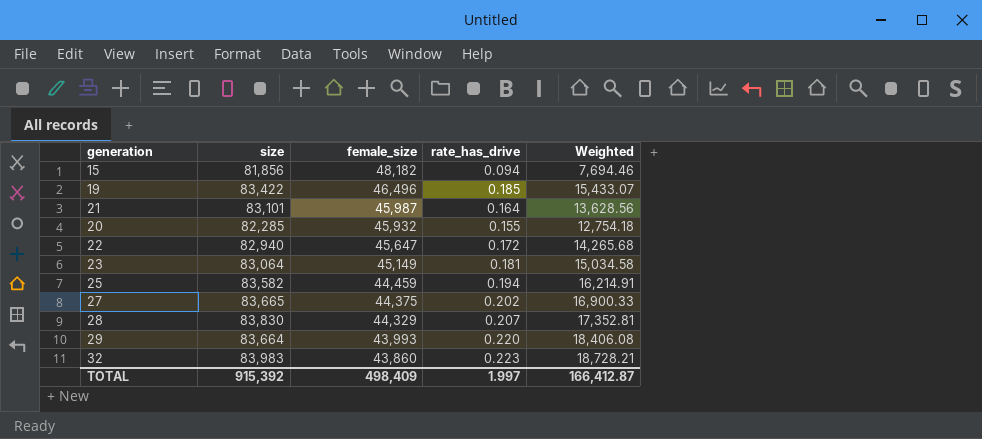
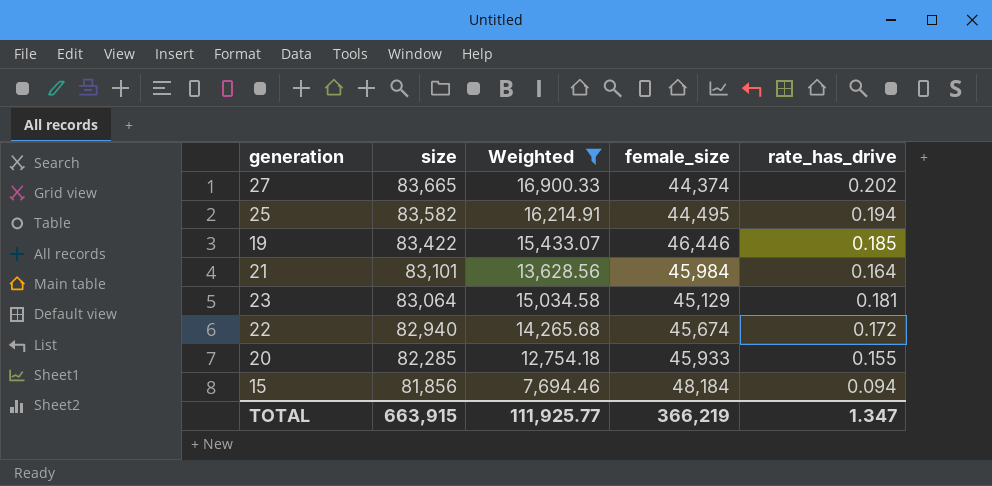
filter: none -> Weighted <= 16,900.33
row order: female_size descending -> size descending
column Weighted | position: 5 -> 3
27 | female_size: 44,375 -> 44,374
25 | female_size: 44,459 -> 44,495
19 | female_size: 46,496 -> 46,446
21 | female_size: 45,987 -> 45,984
23 | female_size: 45,149 -> 45,129
22 | female_size: 45,647 -> 45,674
20 | female_size: 45,932 -> 45,933
15 | female_size: 48,182 -> 48,184
TOTAL | size: 915,392 -> 663,915
TOTAL | Weighted: 166,412.87 -> 111,925.77
TOTAL | female_size: 498,409 -> 366,219
TOTAL | rate_has_drive: 1.997 -> 1.347

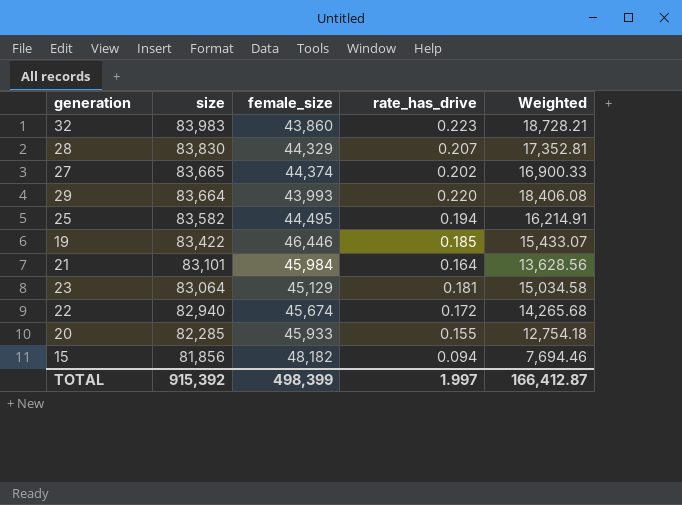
filter: Weighted <= 16,900.33 -> none
column Weighted | position: 3 -> 5
15 | female_size: 48,184 -> 48,182
TOTAL | size: 663,915 -> 915,392
TOTAL | female_size: 366,219 -> 498,399
TOTAL | rate_has_drive: 1.347 -> 1.997
TOTAL | Weighted: 111,925.77 -> 166,412.87

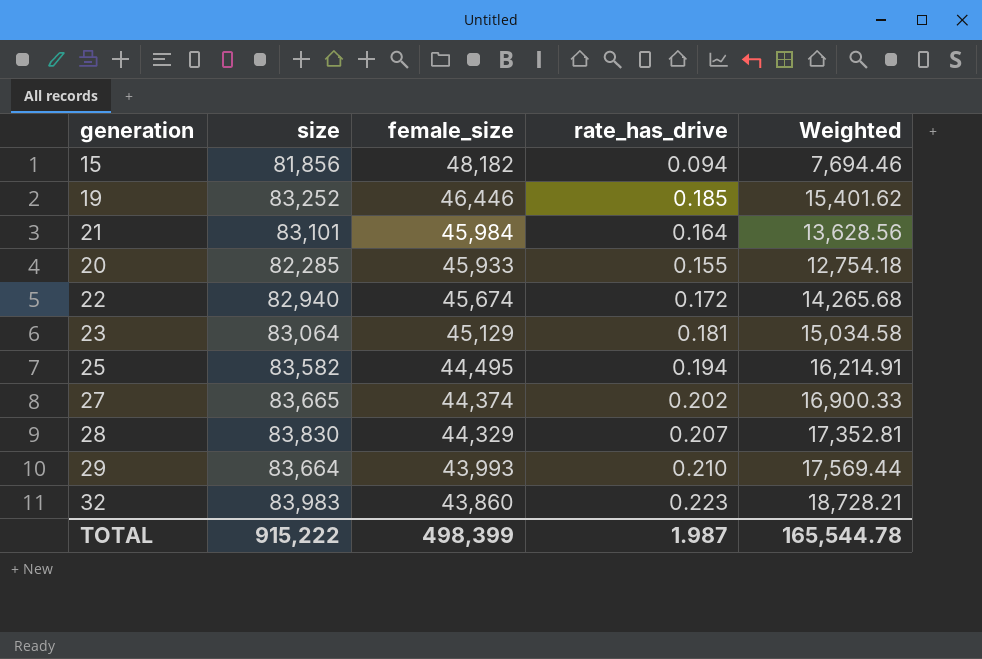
row order: size descending -> female_size descending
19 | size: 83,422 -> 83,252
19 | Weighted: 15,433.07 -> 15,401.62
29 | rate_has_drive: 0.220 -> 0.210
29 | Weighted: 18,406.08 -> 17,569.44
TOTAL | size: 915,392 -> 915,222
TOTAL | rate_has_drive: 1.997 -> 1.987
TOTAL | Weighted: 166,412.87 -> 165,544.78

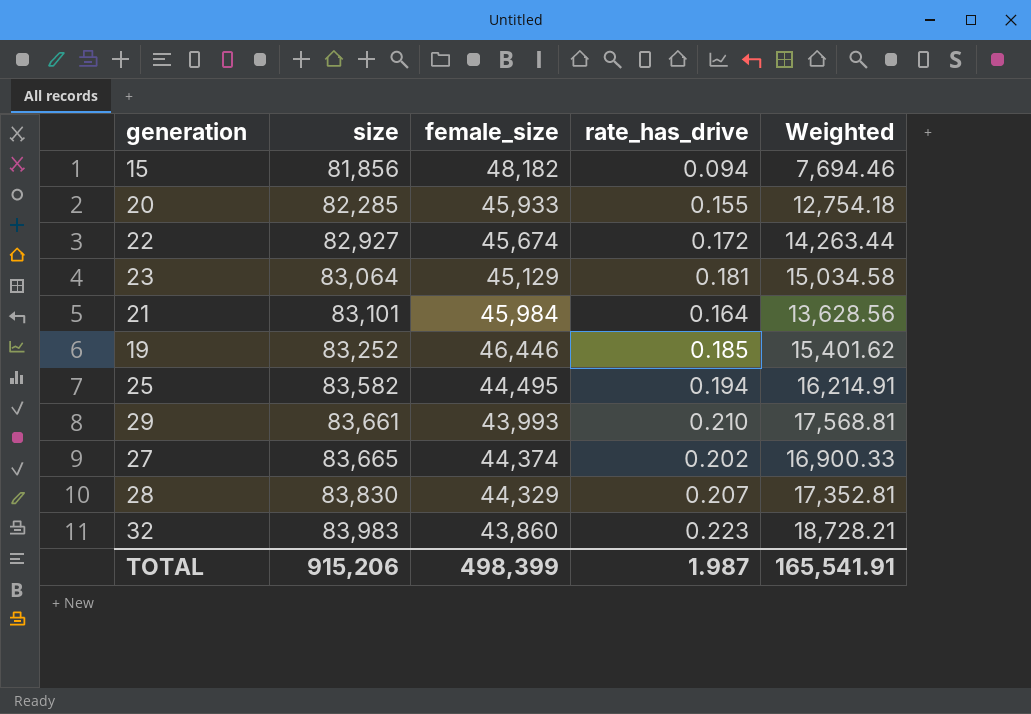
row order: female_size descending -> size ascending
22 | size: 82,940 -> 82,927
22 | Weighted: 14,265.68 -> 14,263.44
29 | size: 83,664 -> 83,661
29 | Weighted: 17,569.44 -> 17,568.81
TOTAL | size: 915,222 -> 915,206
TOTAL | Weighted: 165,544.78 -> 165,541.91

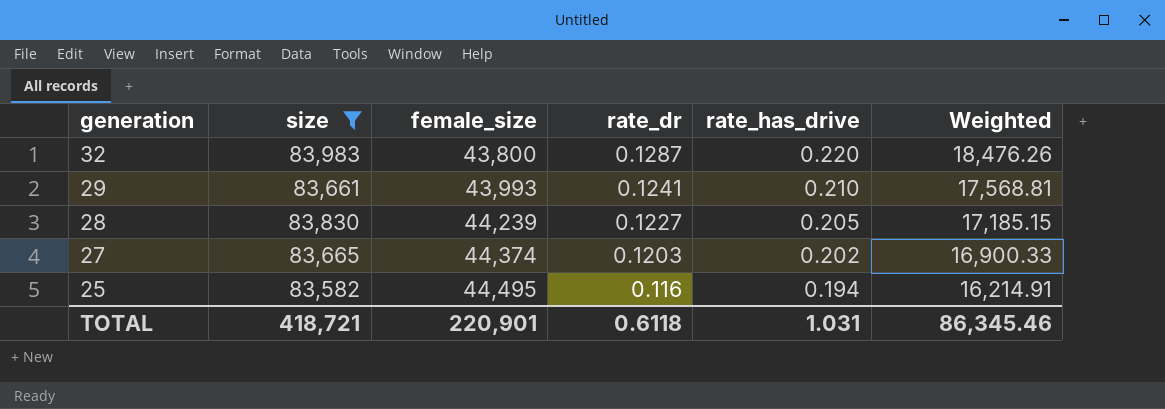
filter: none -> size >= 83,582
row order: size ascending -> generation descending
column rate_dr | position: none -> 4
32 | female_size: 43,860 -> 43,800
32 | rate_has_drive: 0.223 -> 0.220
32 | Weighted: 18,728.21 -> 18,476.26
28 | female_size: 44,329 -> 44,239
28 | rate_has_drive: 0.207 -> 0.205
28 | Weighted: 17,352.81 -> 17,185.15
TOTAL | size: 915,206 -> 418,721
TOTAL | female_size: 498,399 -> 220,901
TOTAL | rate_has_drive: 1.987 -> 1.031
TOTAL | Weighted: 165,541.91 -> 86,345.46

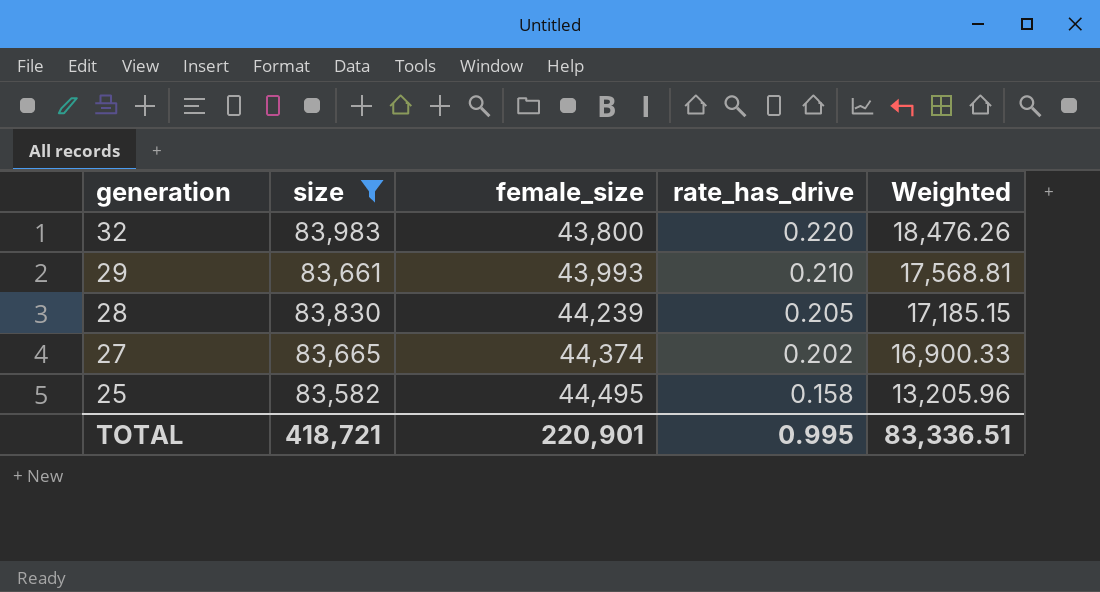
column rate_dr | position: 4 -> none
25 | rate_has_drive: 0.194 -> 0.158
25 | Weighted: 16,214.91 -> 13,205.96
TOTAL | rate_has_drive: 1.031 -> 0.995
TOTAL | Weighted: 86,345.46 -> 83,336.51

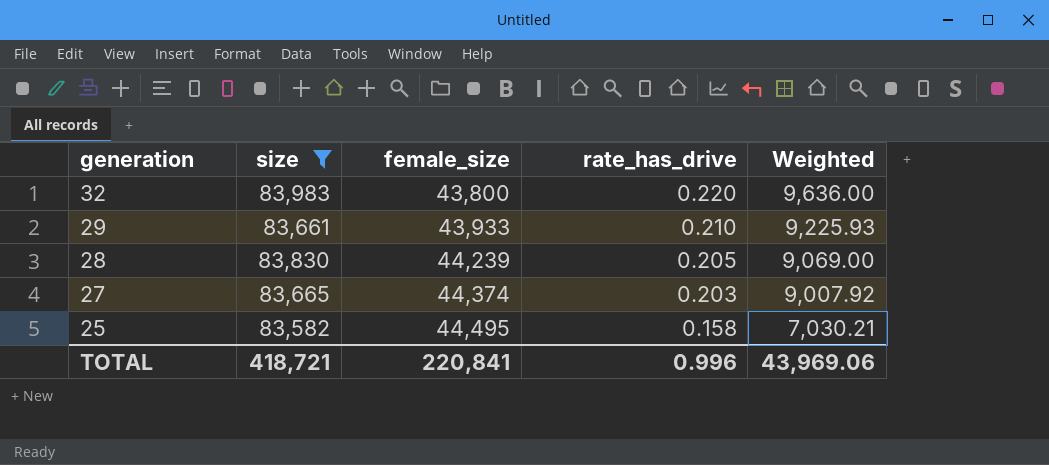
column Weighted | formula: [size] * [rate_has_drive] -> [female_size] * [rate_has_drive]
29 | female_size: 43,993 -> 43,933
27 | rate_has_drive: 0.202 -> 0.203
TOTAL | female_size: 220,901 -> 220,841
TOTAL | rate_has_drive: 0.995 -> 0.996
TOTAL | Weighted: 83,336.51 -> 43,969.06

